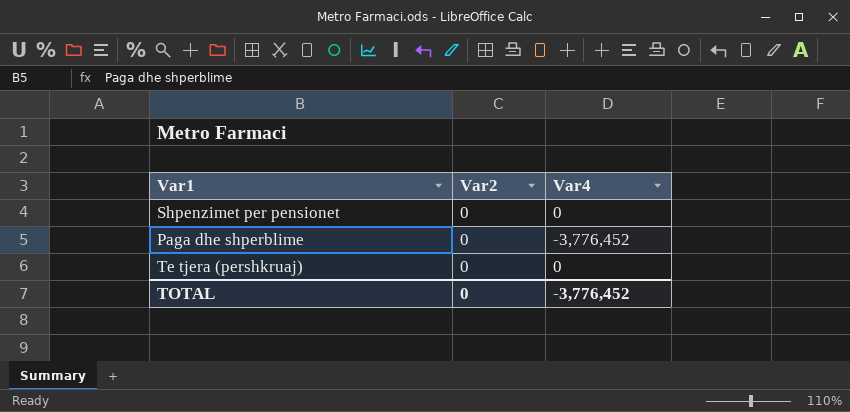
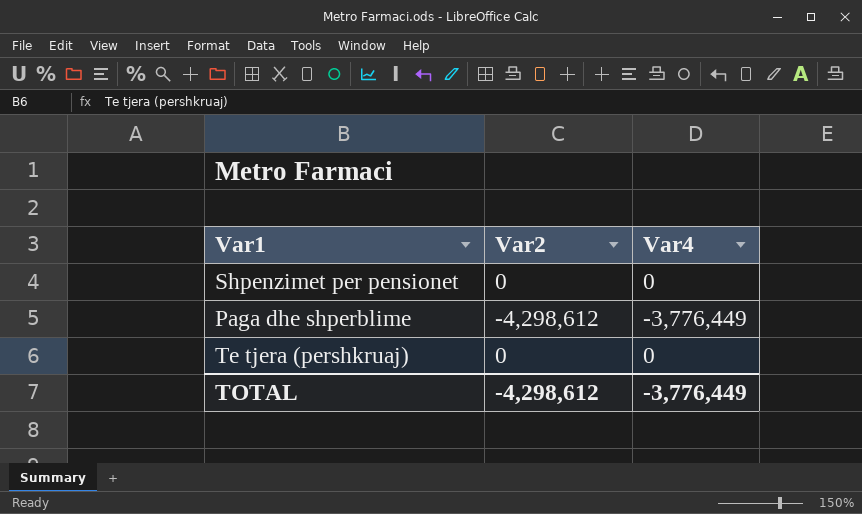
Paga dhe shperblime | Var2: 0 -> -4,298,612
Paga dhe shperblime | Var4: -3,776,452 -> -3,776,449
TOTAL | Var2: 0 -> -4,298,612
TOTAL | Var4: -3,776,452 -> -3,776,449

